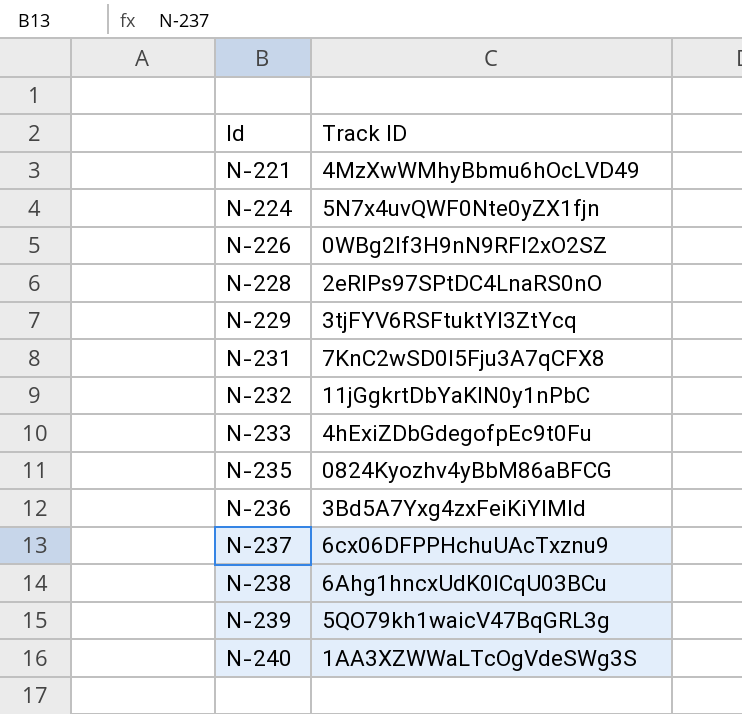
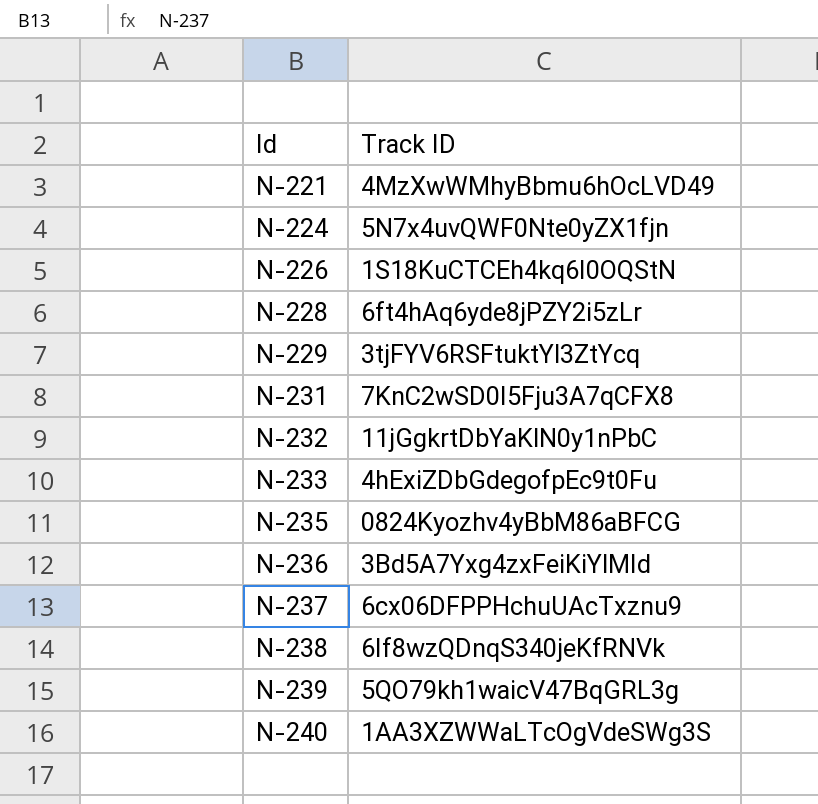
N-226 | Track ID: 0WBg2If3H9nN9RFl2xO2SZ -> 1S18KuCTCEh4kq6I0OQStN
N-228 | Track ID: 2eRIPs97SPtDC4LnaRS0nO -> 6ft4hAq6yde8jPZY2i5zLr
N-238 | Track ID: 6Ahg1hncxUdK0ICqU03BCu -> 6If8wzQDnqS340jeKfRNVk

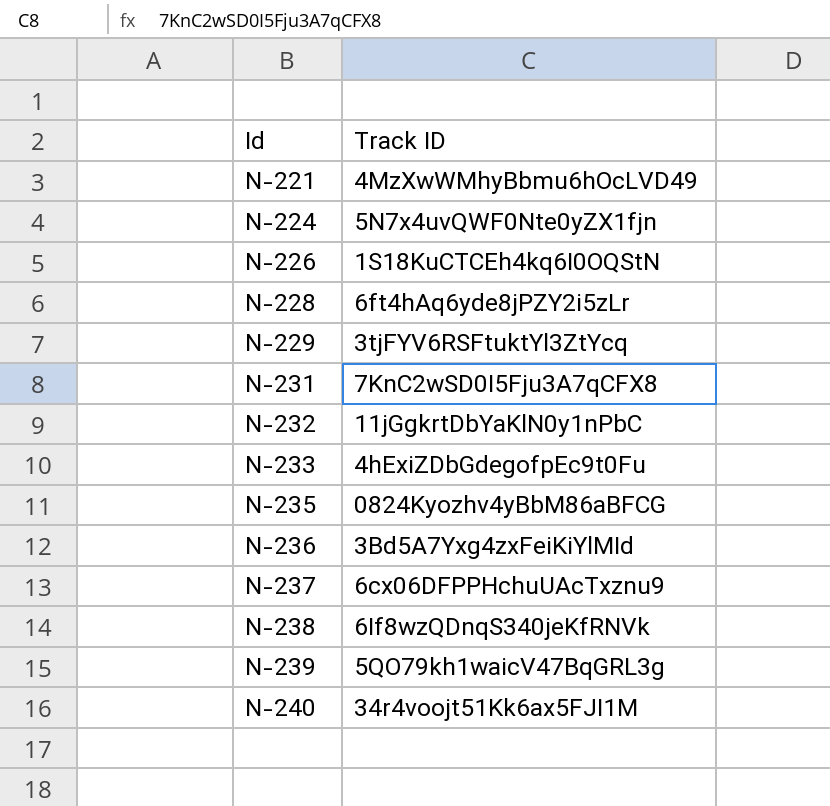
N-240 | Track ID: 1AA3XZWWaLTcOgVdeSWg3S -> 34r4voojt51Kk6ax5FJI1M

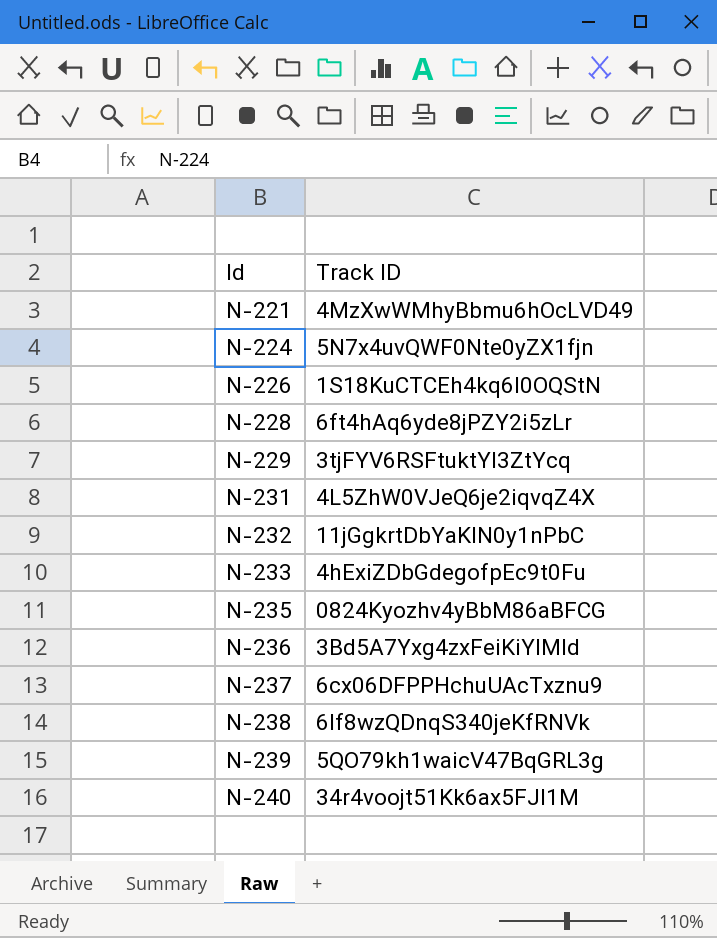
N-231 | Track ID: 7KnC2wSD0I5Fju3A7qCFX8 -> 4L5ZhW0VJeQ6je2iqvqZ4X

